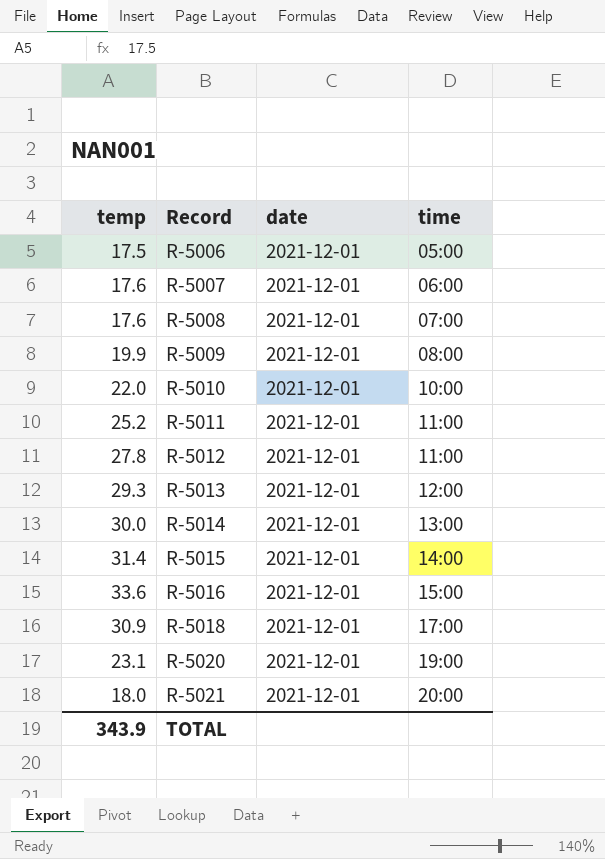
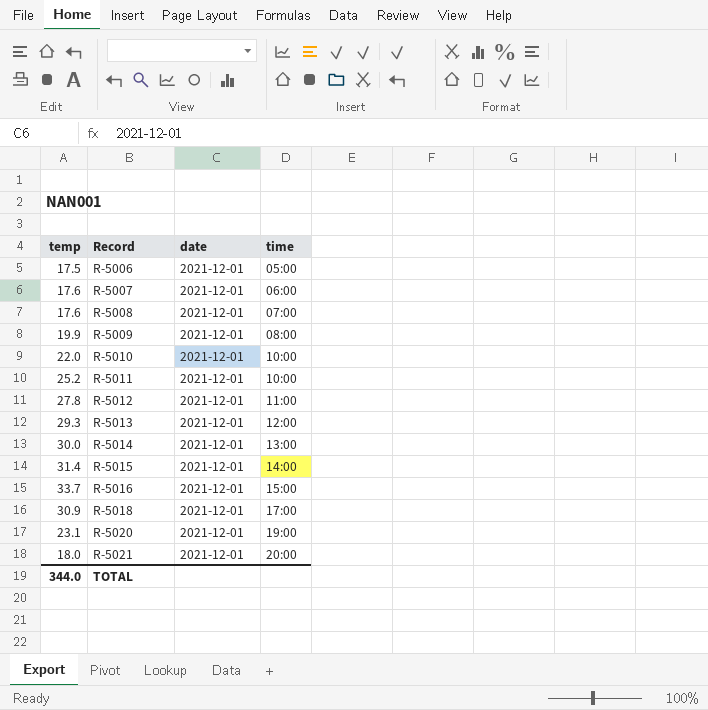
R-5011 | time: 11:00 -> 10:00
R-5016 | temp: 33.6 -> 33.7
TOTAL | temp: 343.9 -> 344.0

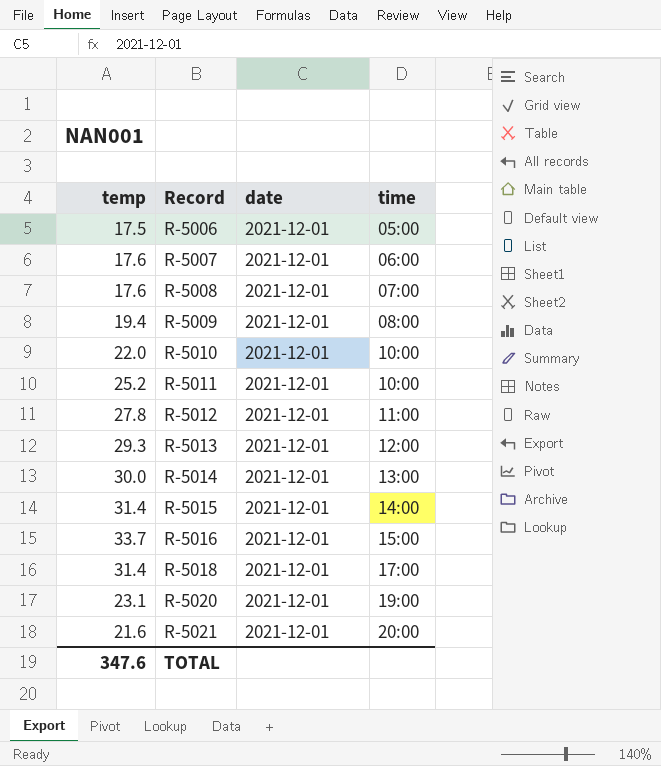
R-5009 | temp: 19.9 -> 19.4
R-5018 | temp: 30.9 -> 31.4
R-5021 | temp: 18.0 -> 21.6
TOTAL | temp: 344.0 -> 347.6

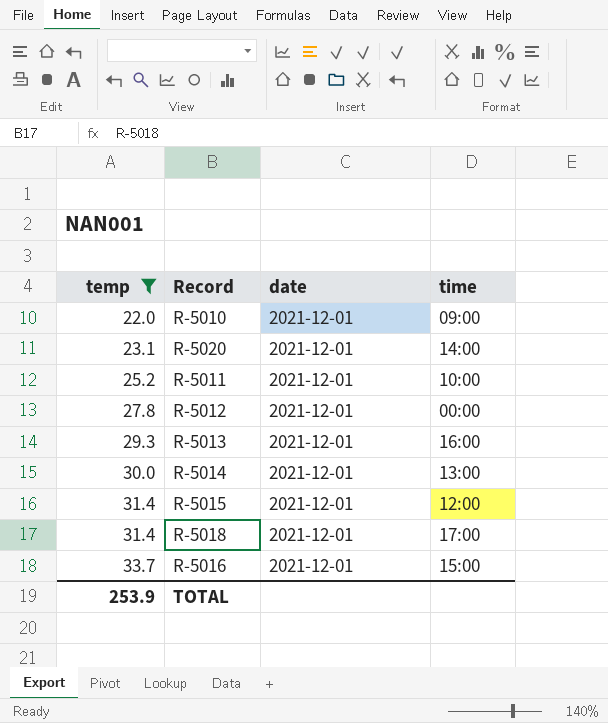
filter: none -> temp >= 22.0
row order: Record ascending -> temp ascending
R-5010 | time: 10:00 -> 09:00
R-5020 | time: 19:00 -> 14:00
R-5012 | time: 11:00 -> 00:00
R-5013 | time: 12:00 -> 16:00
R-5015 | time: 14:00 -> 12:00
TOTAL | temp: 347.6 -> 253.9

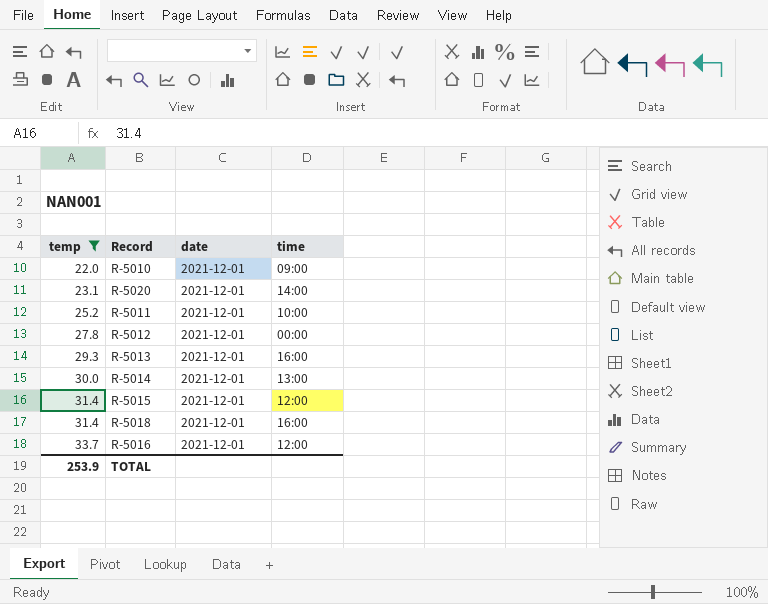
R-5018 | time: 17:00 -> 16:00
R-5016 | time: 15:00 -> 12:00

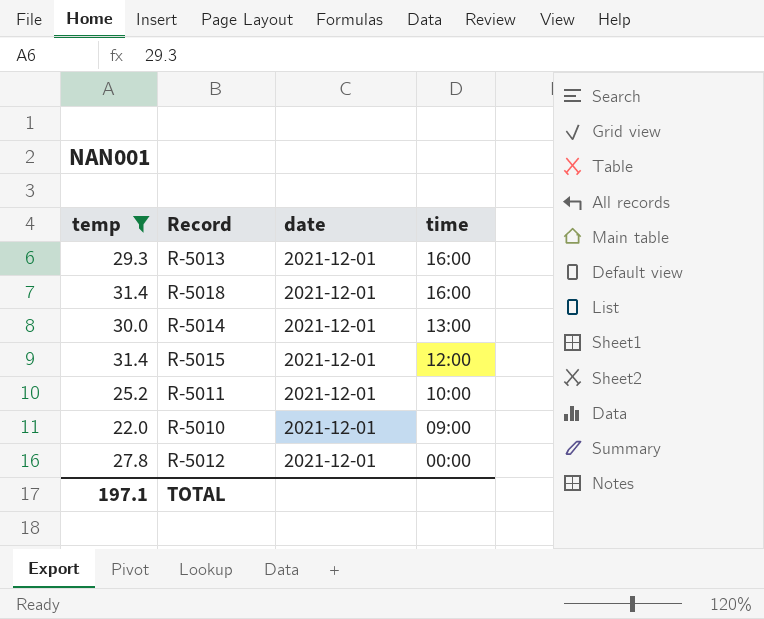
row order: temp ascending -> time descending
row R-5020: 23.1 | 2021-12-01 | 14:00 -> none
row R-5016: 33.7 | 2021-12-01 | 12:00 -> none
TOTAL | temp: 253.9 -> 197.1

